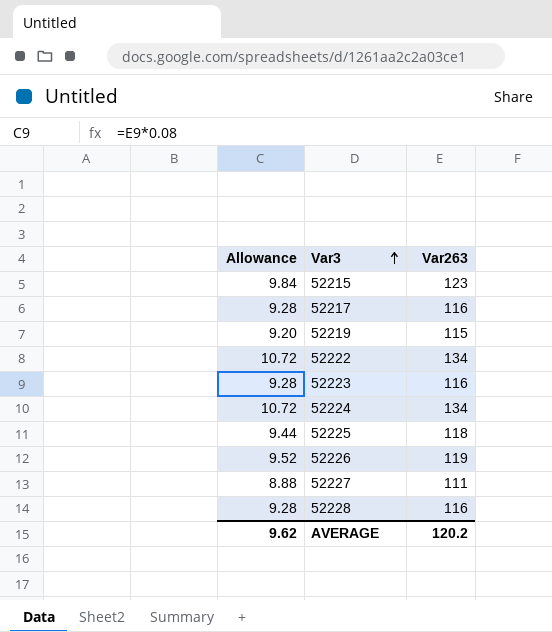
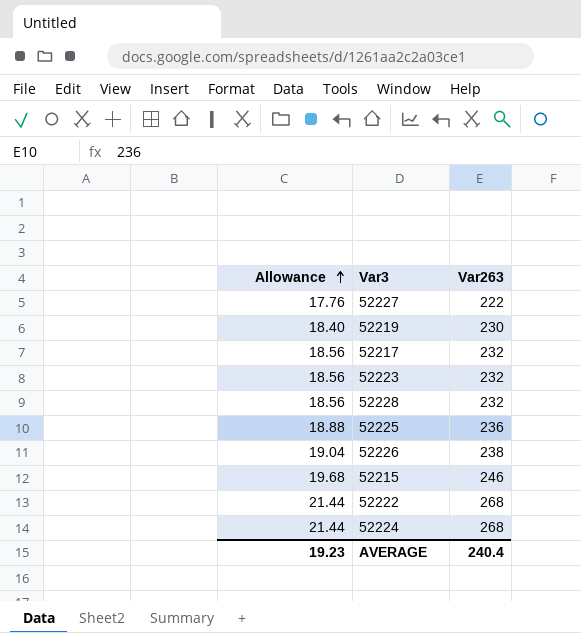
row order: Var3 ascending -> Allowance ascending
52227 | Allowance: 8.88 -> 17.76
52227 | Var263: 111 -> 222
52219 | Allowance: 9.20 -> 18.40
52219 | Var263: 115 -> 230
52217 | Allowance: 9.28 -> 18.56
52217 | Var263: 116 -> 232
52223 | Allowance: 9.28 -> 18.56
52223 | Var263: 116 -> 232
52228 | Allowance: 9.28 -> 18.56
52228 | Var263: 116 -> 232
52225 | Allowance: 9.44 -> 18.88
52225 | Var263: 118 -> 236
52226 | Allowance: 9.52 -> 19.04
52226 | Var263: 119 -> 238
52215 | Allowance: 9.84 -> 19.68
52215 | Var263: 123 -> 246
52222 | Allowance: 10.72 -> 21.44
52222 | Var263: 134 -> 268
52224 | Allowance: 10.72 -> 21.44
52224 | Var263: 134 -> 268
AVERAGE | Allowance: 9.62 -> 19.23
AVERAGE | Var263: 120.2 -> 240.4

